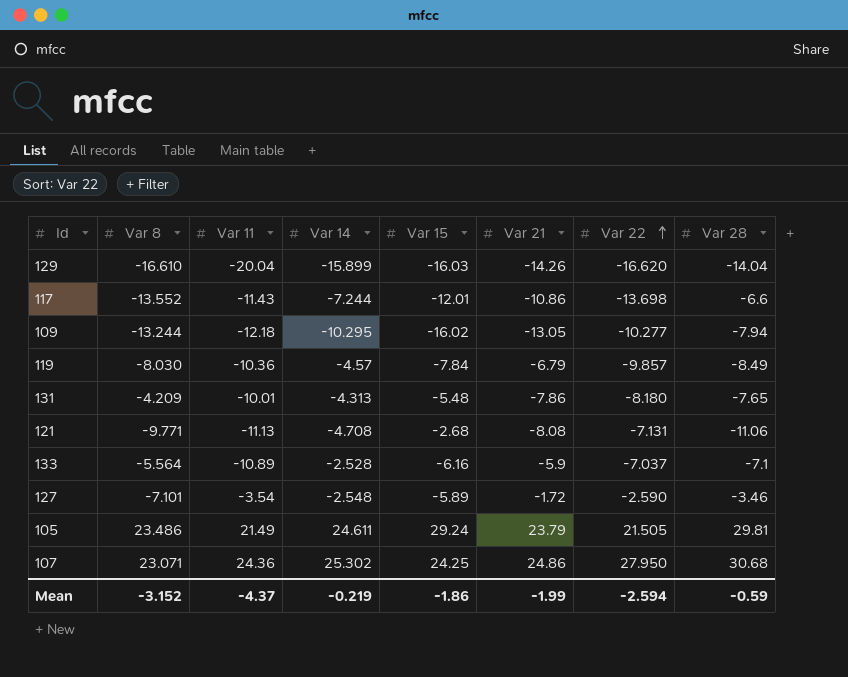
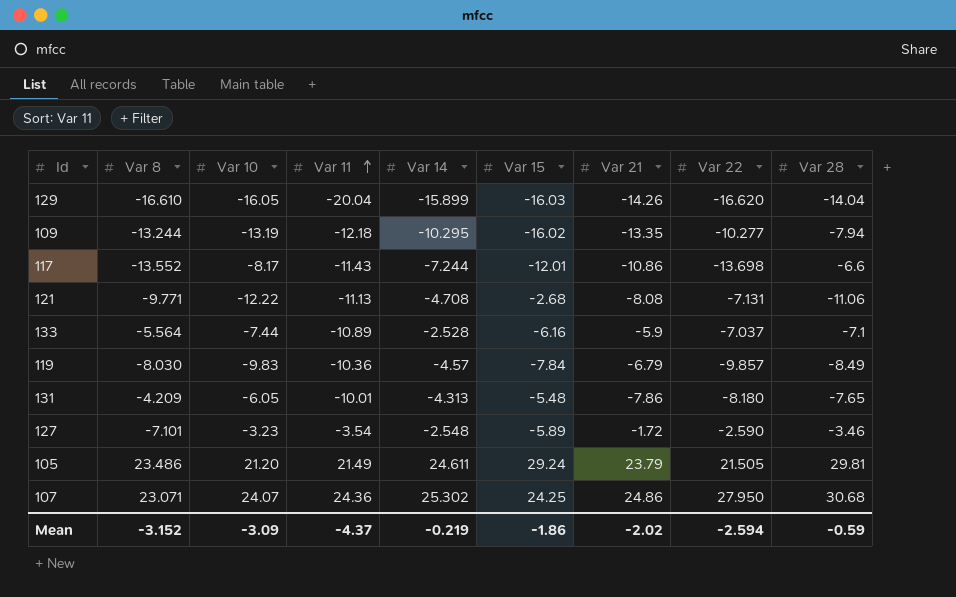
row order: Var 22 ascending -> Var 11 ascending
column Var 10 | position: none -> 3
109 | Var 21: -13.05 -> -13.35
Mean | Var 21: -1.99 -> -2.02

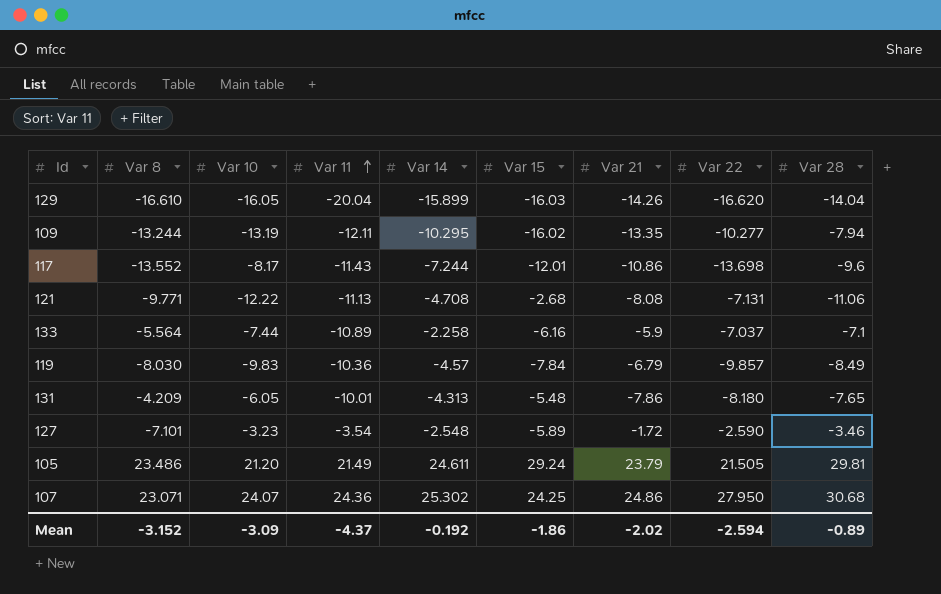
109 | Var 11: -12.18 -> -12.11
117 | Var 28: -6.6 -> -9.6
133 | Var 14: -2.528 -> -2.258
Mean | Var 14: -0.219 -> -0.192
Mean | Var 28: -0.59 -> -0.89

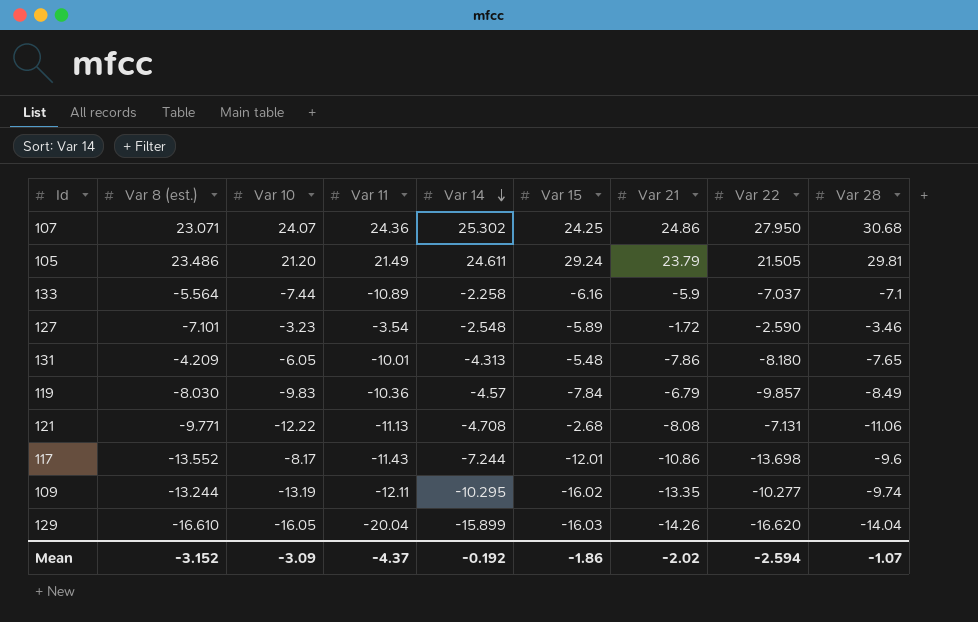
row order: Var 11 ascending -> Var 14 descending
column name: Var 8 -> Var 8 (est.)
109 | Var 28: -7.94 -> -9.74
Mean | Var 28: -0.89 -> -1.07

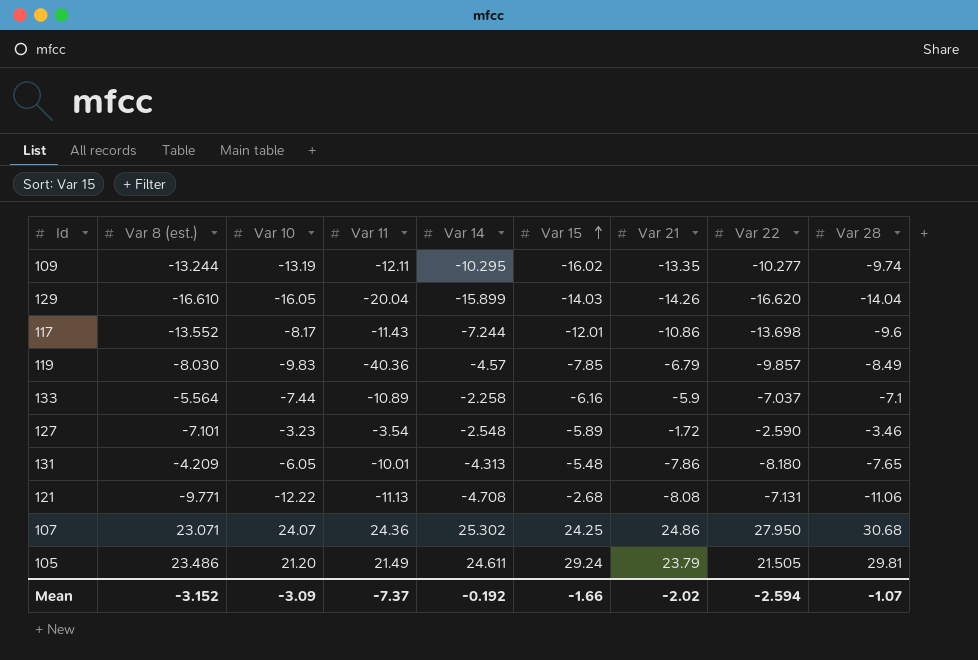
row order: Var 14 descending -> Var 15 ascending
129 | Var 15: -16.03 -> -14.03
119 | Var 11: -10.36 -> -40.36
119 | Var 15: -7.84 -> -7.85
Mean | Var 11: -4.37 -> -7.37
Mean | Var 15: -1.86 -> -1.66

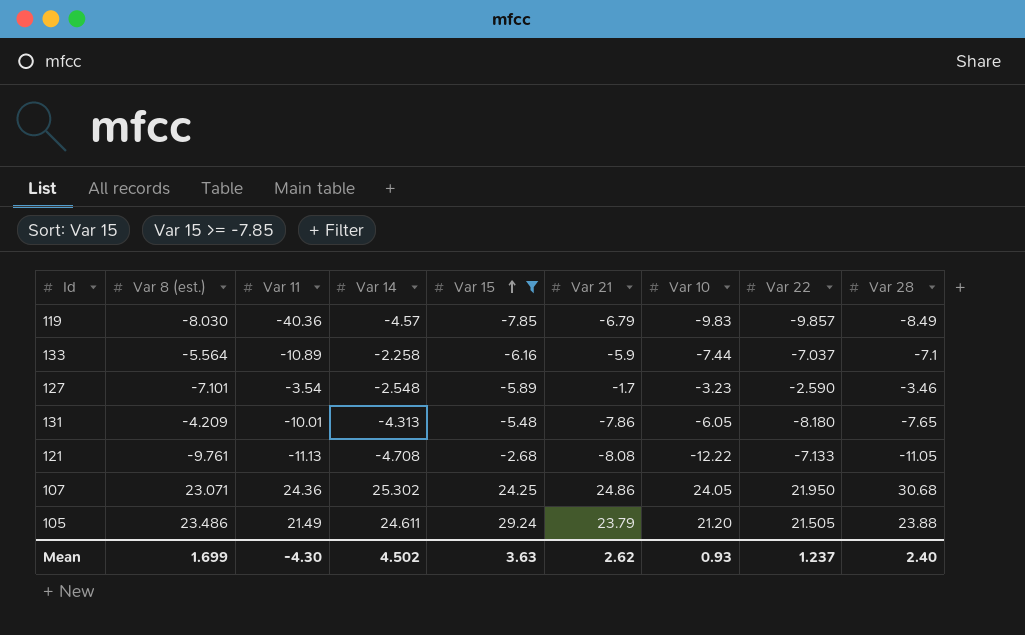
filter: none -> Var 15 >= -7.85
column Var 10 | position: 3 -> 7
127 | Var 21: -1.72 -> -1.7
121 | Var 8 (est.): -9.771 -> -9.761
121 | Var 22: -7.131 -> -7.133
121 | Var 28: -11.06 -> -11.05
107 | Var 10: 24.07 -> 24.05
107 | Var 22: 27.950 -> 21.950
105 | Var 28: 29.81 -> 23.88
Mean | Var 8 (est.): -3.152 -> 1.699
Mean | Var 11: -7.37 -> -4.30
Mean | Var 14: -0.192 -> 4.502
Mean | Var 15: -1.66 -> 3.63
Mean | Var 21: -2.02 -> 2.62
Mean | Var 10: -3.09 -> 0.93
Mean | Var 22: -2.594 -> 1.237
Mean | Var 28: -1.07 -> 2.40

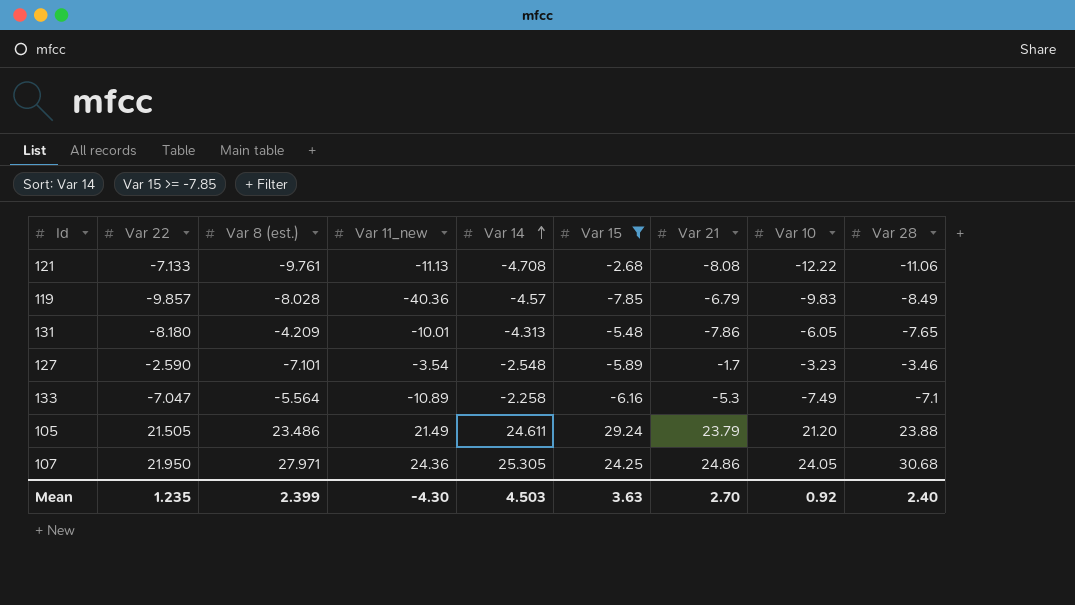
row order: Var 15 ascending -> Var 14 ascending
column Var 22 | position: 8 -> 2
column name: Var 11 -> Var 11_new
121 | Var 28: -11.05 -> -11.06
119 | Var 8 (est.): -8.030 -> -8.028
133 | Var 22: -7.037 -> -7.047
133 | Var 21: -5.9 -> -5.3
133 | Var 10: -7.44 -> -7.49
107 | Var 8 (est.): 23.071 -> 27.971
107 | Var 14: 25.302 -> 25.305
Mean | Var 22: 1.237 -> 1.235
Mean | Var 8 (est.): 1.699 -> 2.399
Mean | Var 14: 4.502 -> 4.503
Mean | Var 21: 2.62 -> 2.70
Mean | Var 10: 0.93 -> 0.92

